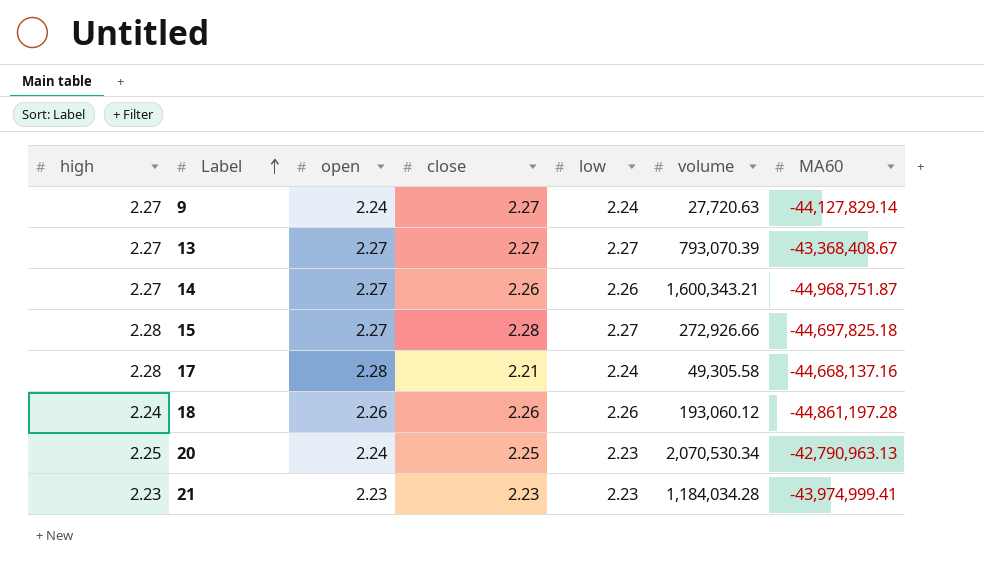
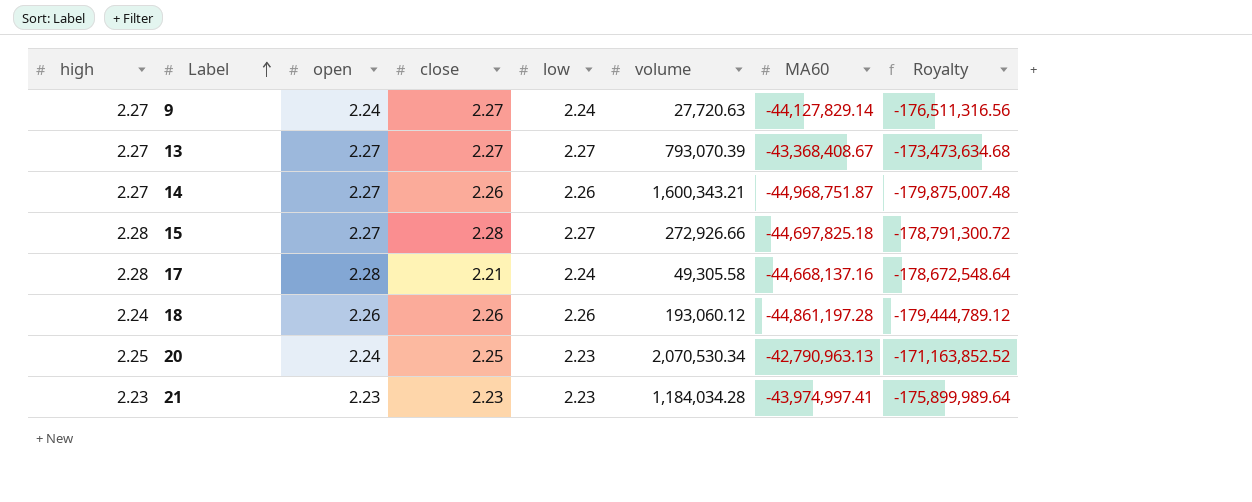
column Royalty | formula: none -> [MA60] * 4
21 | MA60: -43,974,999.41 -> -43,974,997.41

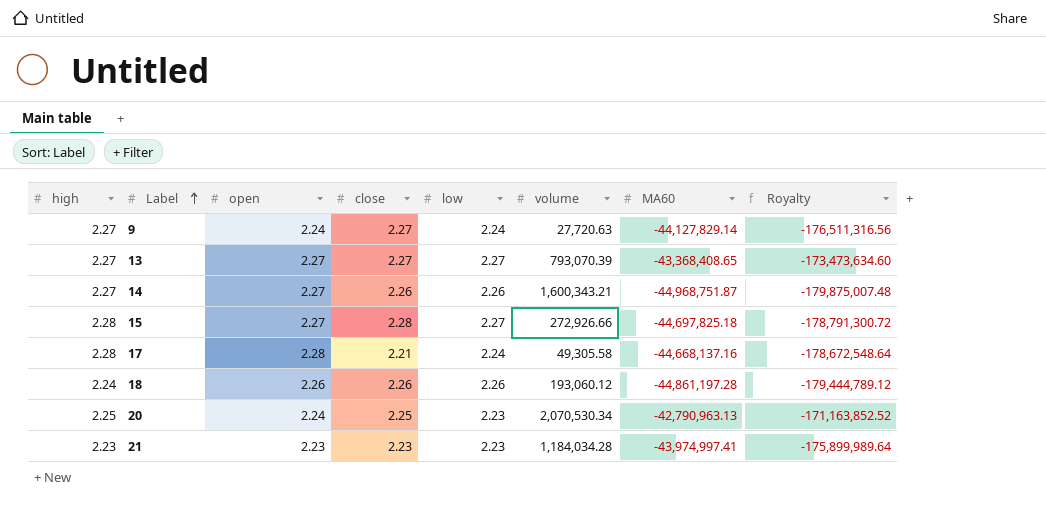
13 | MA60: -43,368,408.67 -> -43,368,408.65
13 | Royalty: -173,473,634.68 -> -173,473,634.60

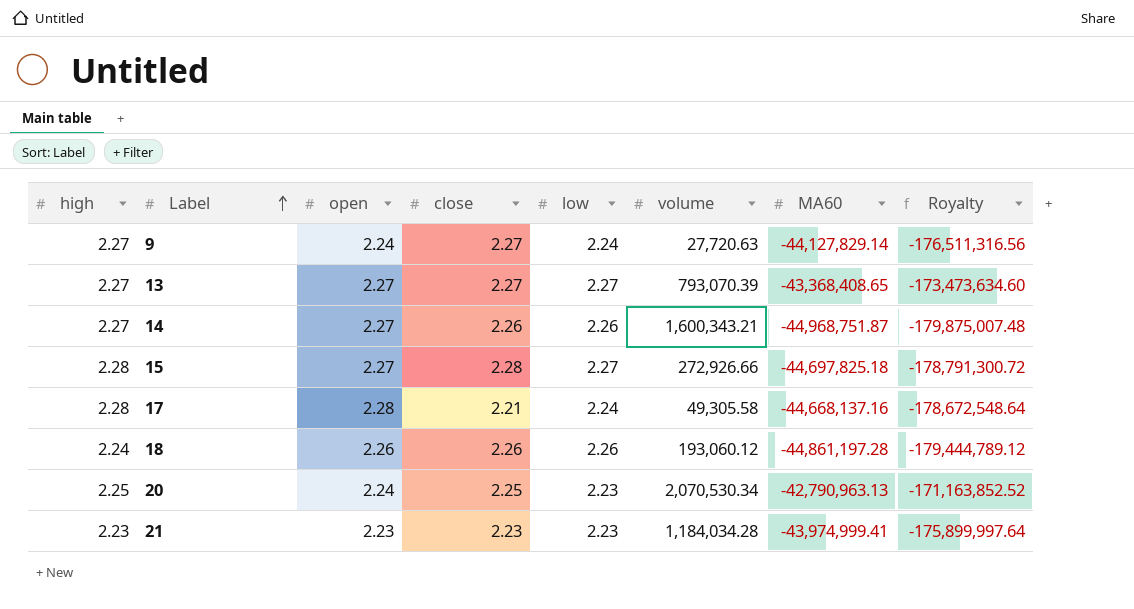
21 | MA60: -43,974,997.41 -> -43,974,999.41
21 | Royalty: -175,899,989.64 -> -175,899,997.64

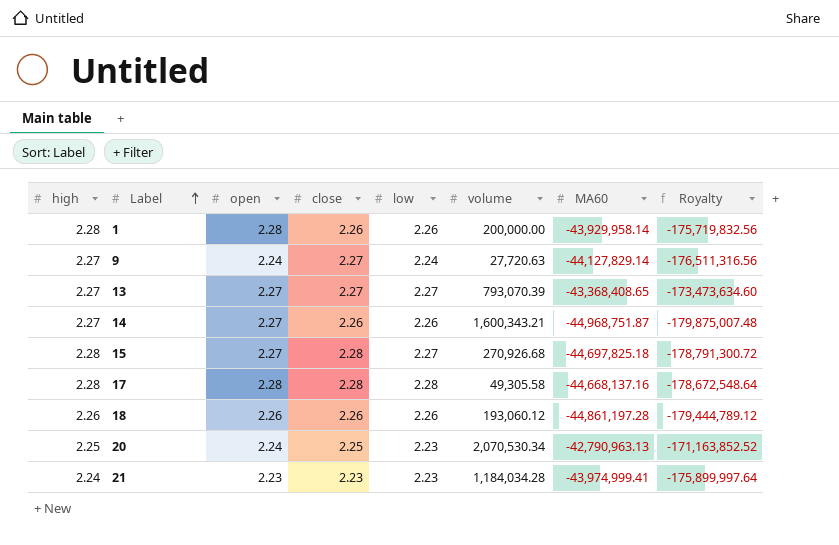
row 1: none -> 2.28 | 2.28 | 2.26 | 2.26 | 200,000.00 | -43,929,958.14 | -175,719,832.56
15 | volume: 272,926.66 -> 270,926.68
17 | close: 2.21 -> 2.28
17 | low: 2.24 -> 2.28
18 | high: 2.24 -> 2.26
21 | high: 2.23 -> 2.24

